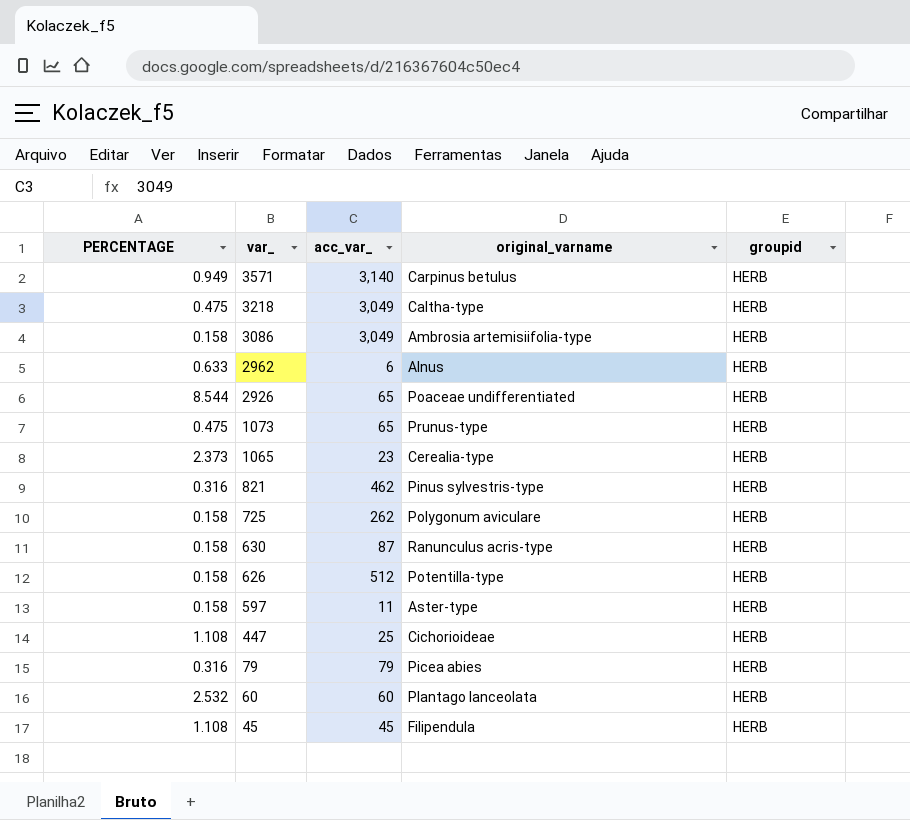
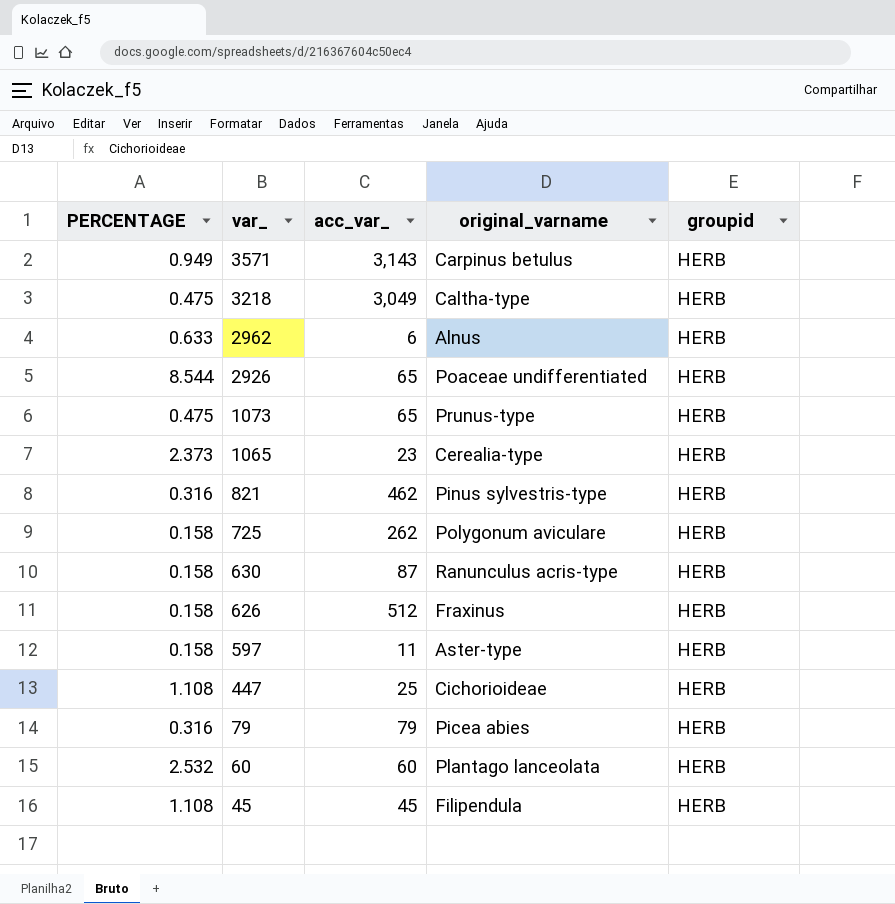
row 3086: 0.158 | 3,049 | Ambrosia artemisiifolia-type | HERB -> none
3571 | acc_var_: 3,140 -> 3,143
626 | original_varname: Potentilla-type -> Fraxinus

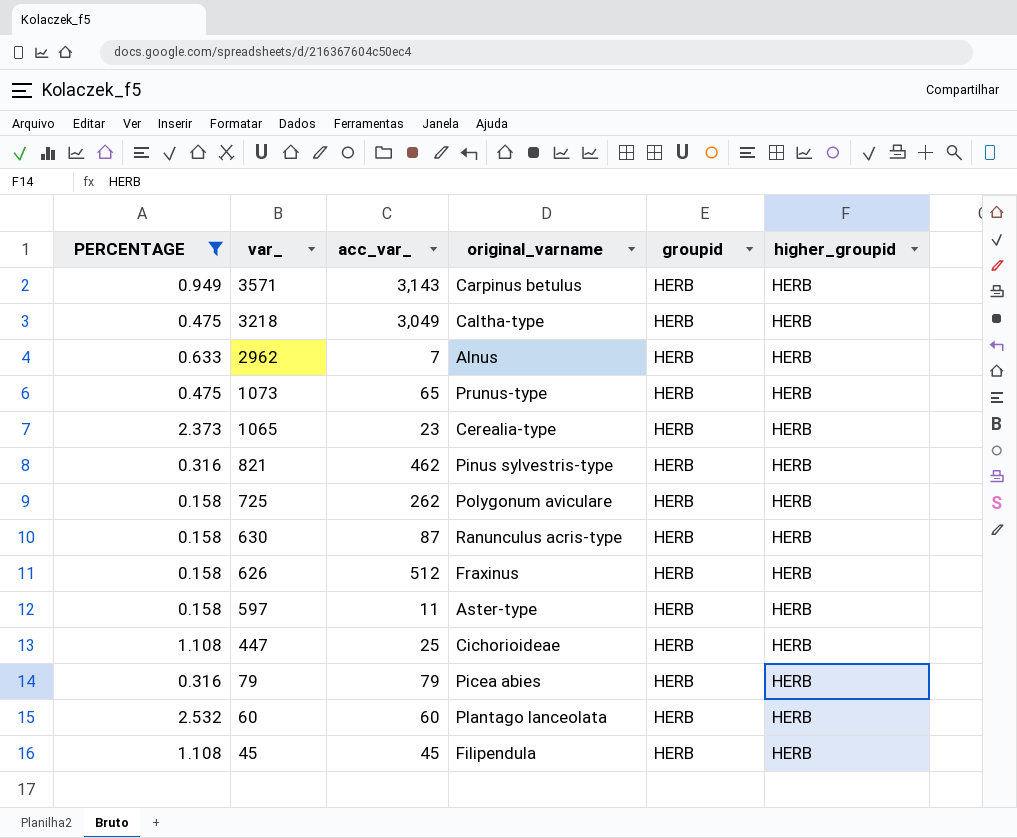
filter: none -> PERCENTAGE != 8.544
column higher_groupid | position: none -> 6
2962 | acc_var_: 6 -> 7

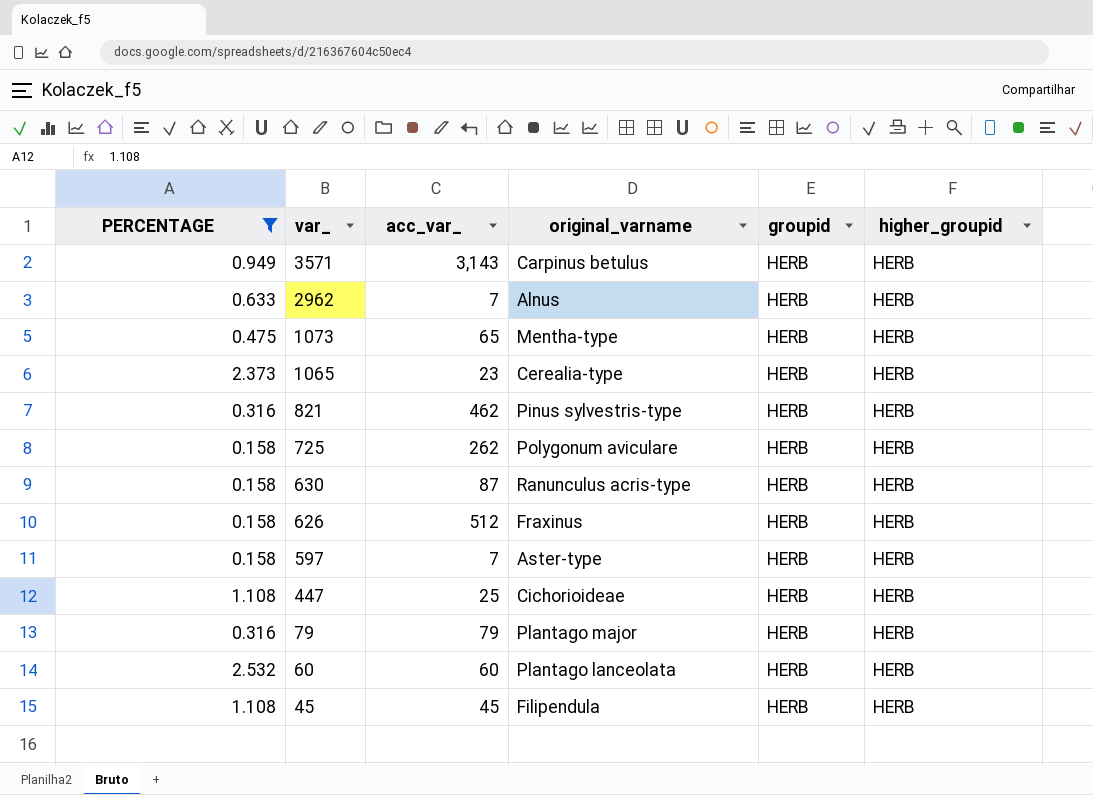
row 3218: 0.475 | 3,049 | Caltha-type | HERB | HERB -> none
1073 | original_varname: Prunus-type -> Mentha-type
597 | acc_var_: 11 -> 7
79 | original_varname: Picea abies -> Plantago major

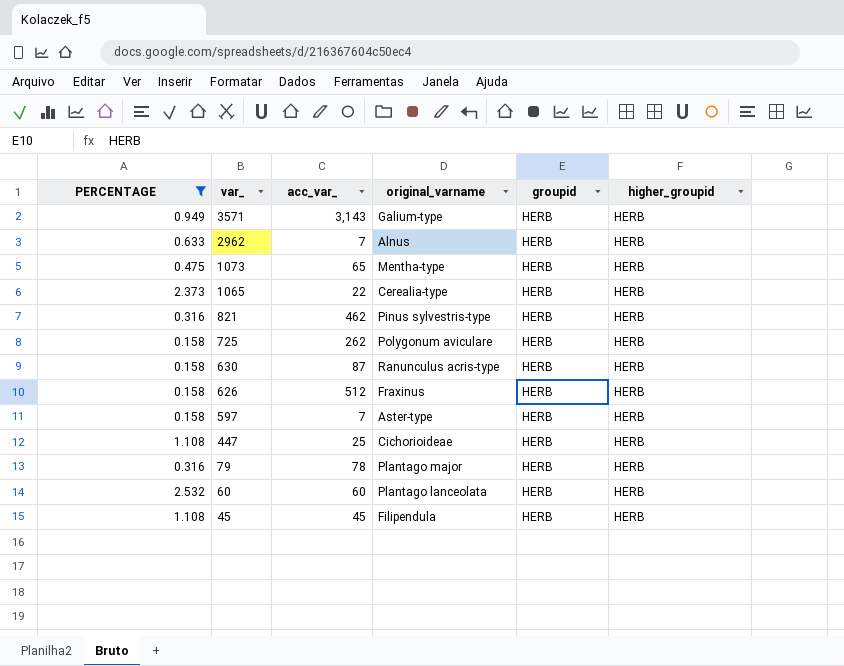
3571 | original_varname: Carpinus betulus -> Galium-type
1065 | acc_var_: 23 -> 22
79 | acc_var_: 79 -> 78

